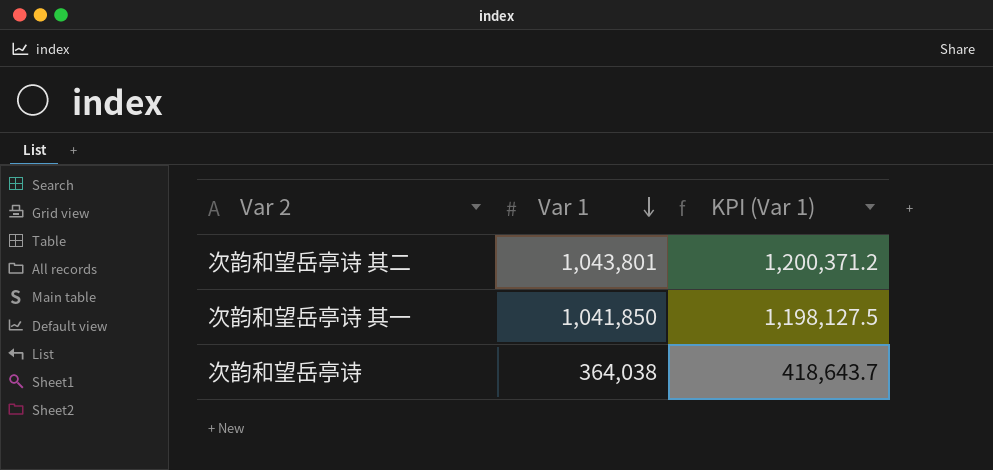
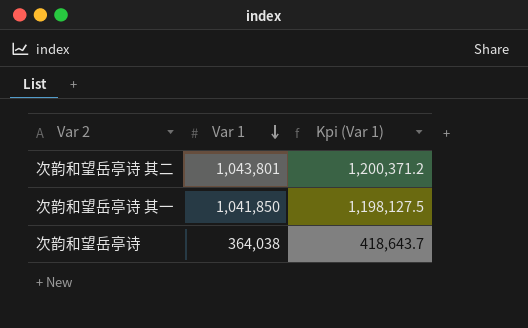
column name: KPI (Var 1) -> Kpi (Var 1)

